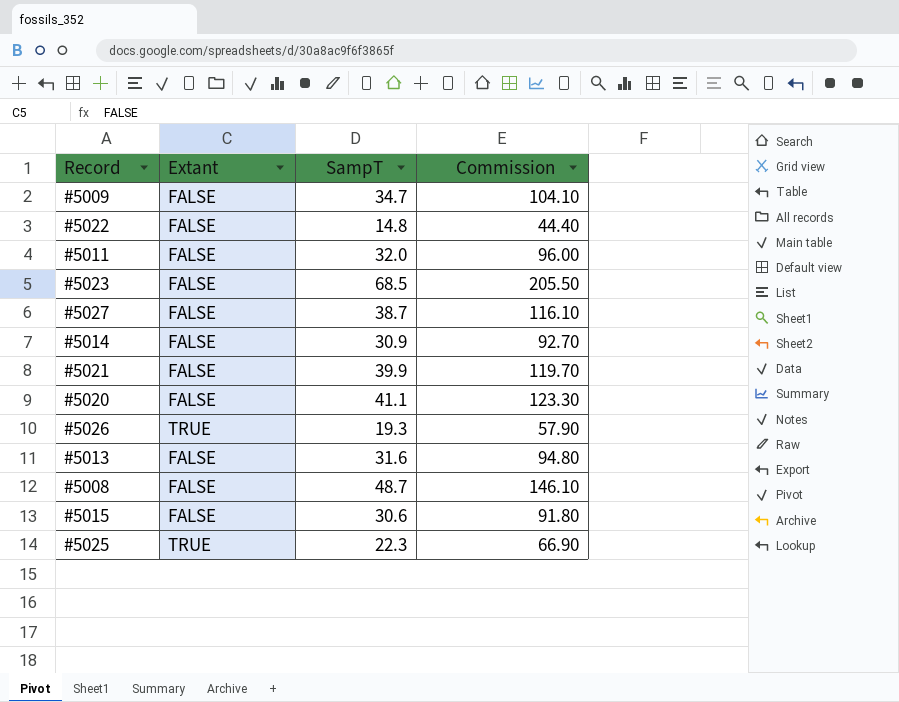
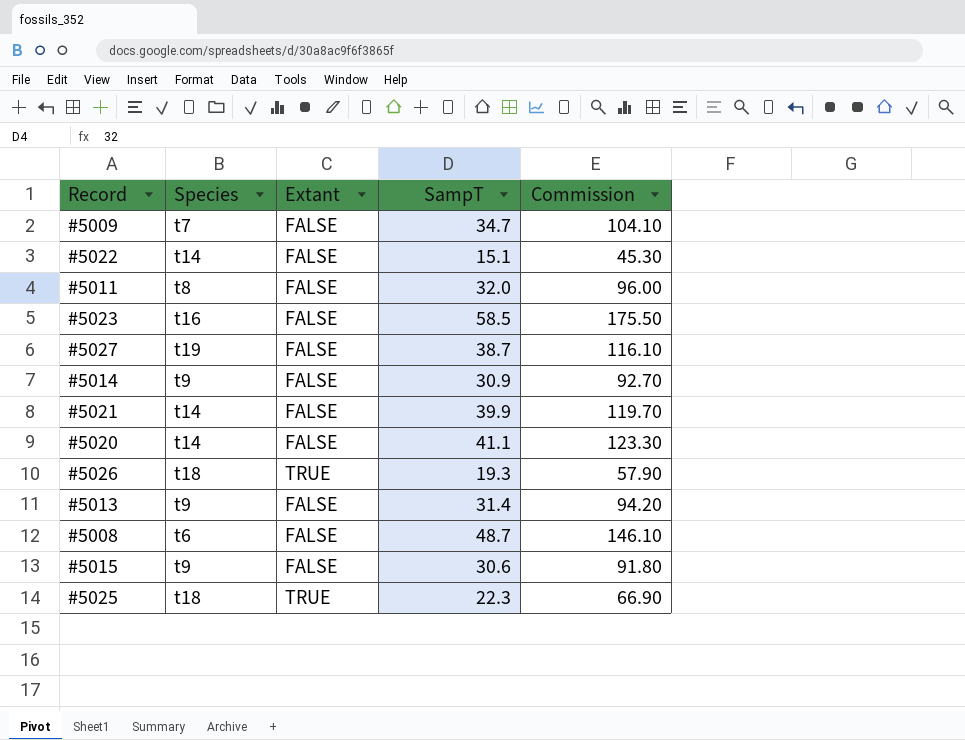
column Species | position: none -> 2
#5022 | SampT: 14.8 -> 15.1
#5022 | Commission: 44.40 -> 45.30
#5023 | SampT: 68.5 -> 58.5
#5023 | Commission: 205.50 -> 175.50
#5013 | SampT: 31.6 -> 31.4
#5013 | Commission: 94.80 -> 94.20

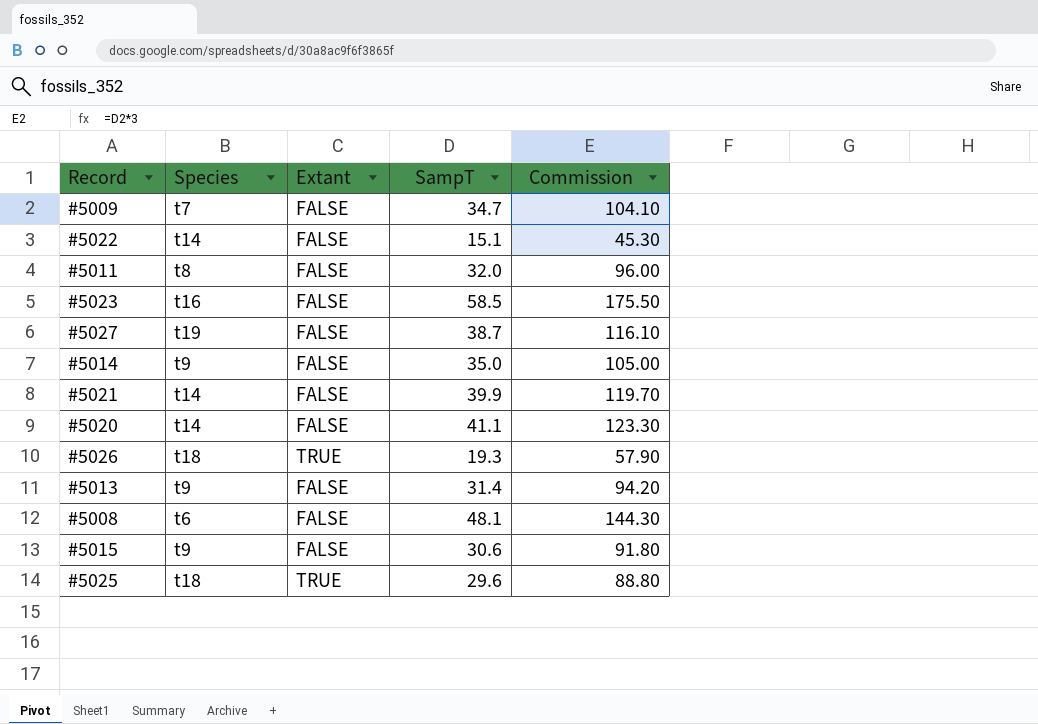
#5014 | SampT: 30.9 -> 35.0
#5014 | Commission: 92.70 -> 105.00
#5008 | SampT: 48.7 -> 48.1
#5008 | Commission: 146.10 -> 144.30
#5025 | SampT: 22.3 -> 29.6
#5025 | Commission: 66.90 -> 88.80

